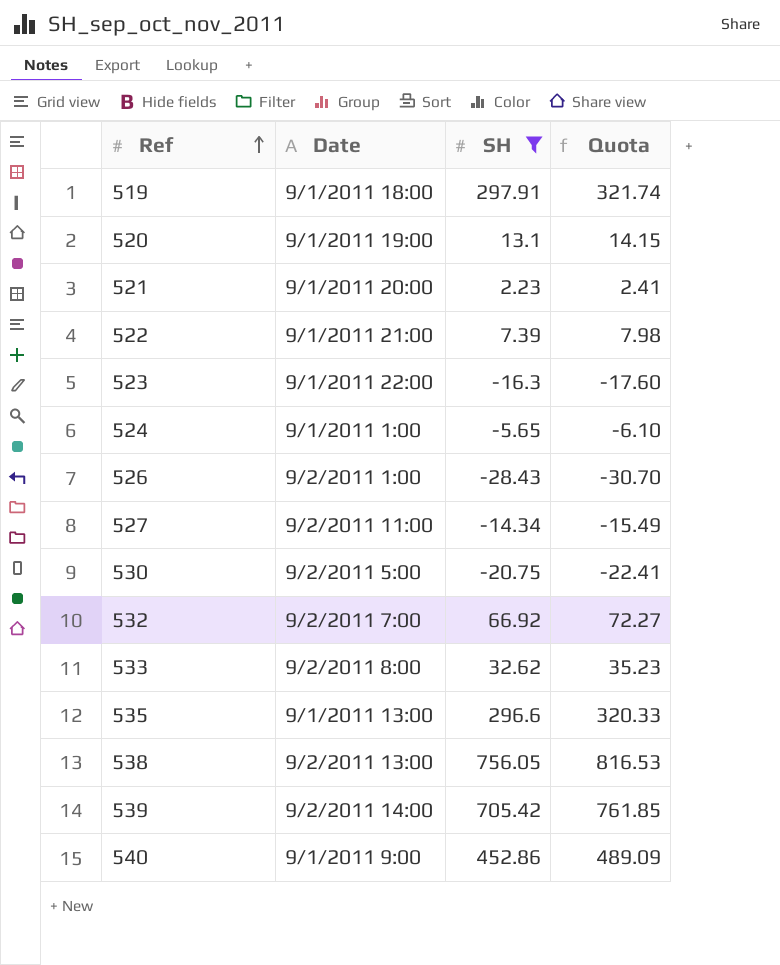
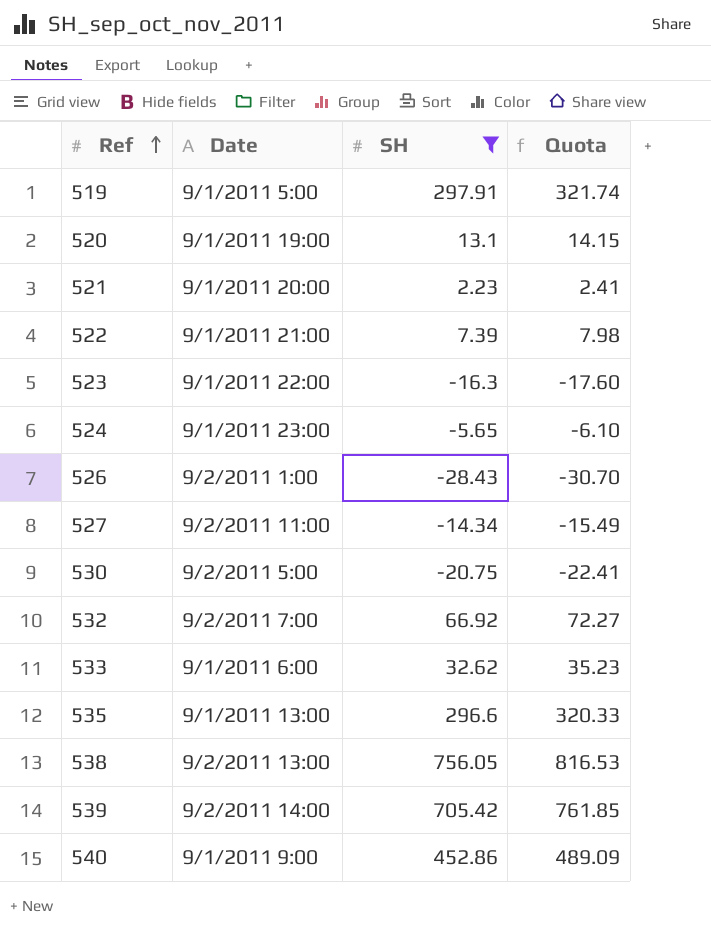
519 | Date: 9/1/2011 18:00 -> 9/1/2011 5:00
524 | Date: 9/1/2011 1:00 -> 9/1/2011 23:00
533 | Date: 9/2/2011 8:00 -> 9/1/2011 6:00

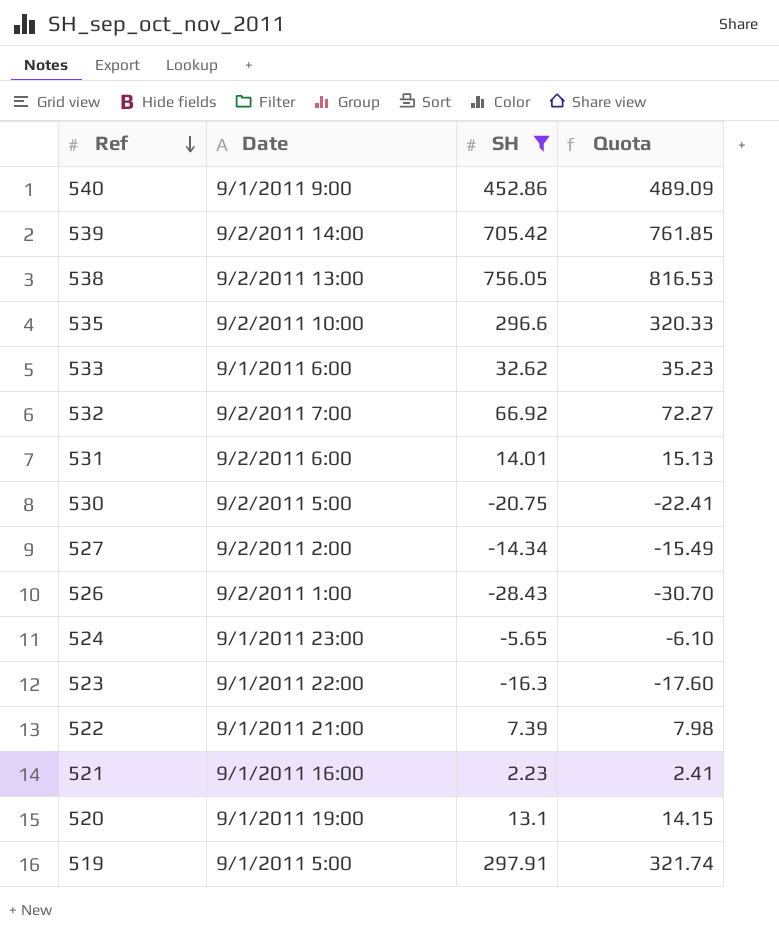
row order: Ref ascending -> Ref descending
535 | Date: 9/1/2011 13:00 -> 9/2/2011 10:00
row 531: none -> 9/2/2011 6:00 | 14.01 | 15.13
527 | Date: 9/2/2011 11:00 -> 9/2/2011 2:00
521 | Date: 9/1/2011 20:00 -> 9/1/2011 16:00

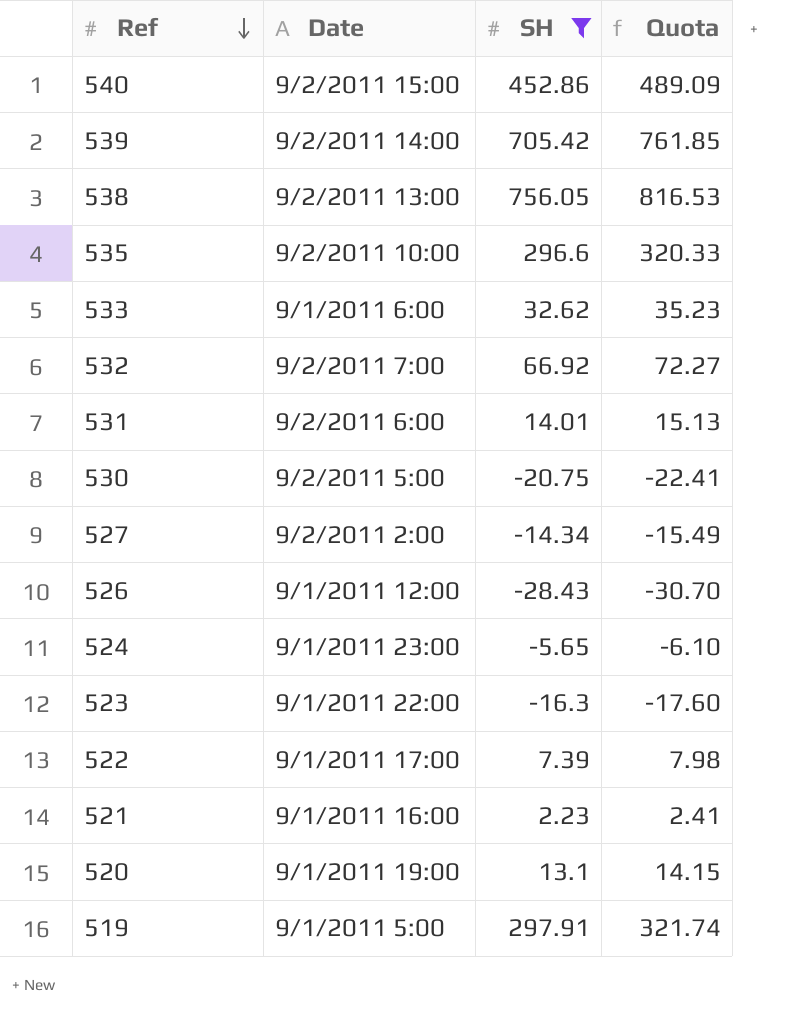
540 | Date: 9/1/2011 9:00 -> 9/2/2011 15:00
526 | Date: 9/2/2011 1:00 -> 9/1/2011 12:00
522 | Date: 9/1/2011 21:00 -> 9/1/2011 17:00

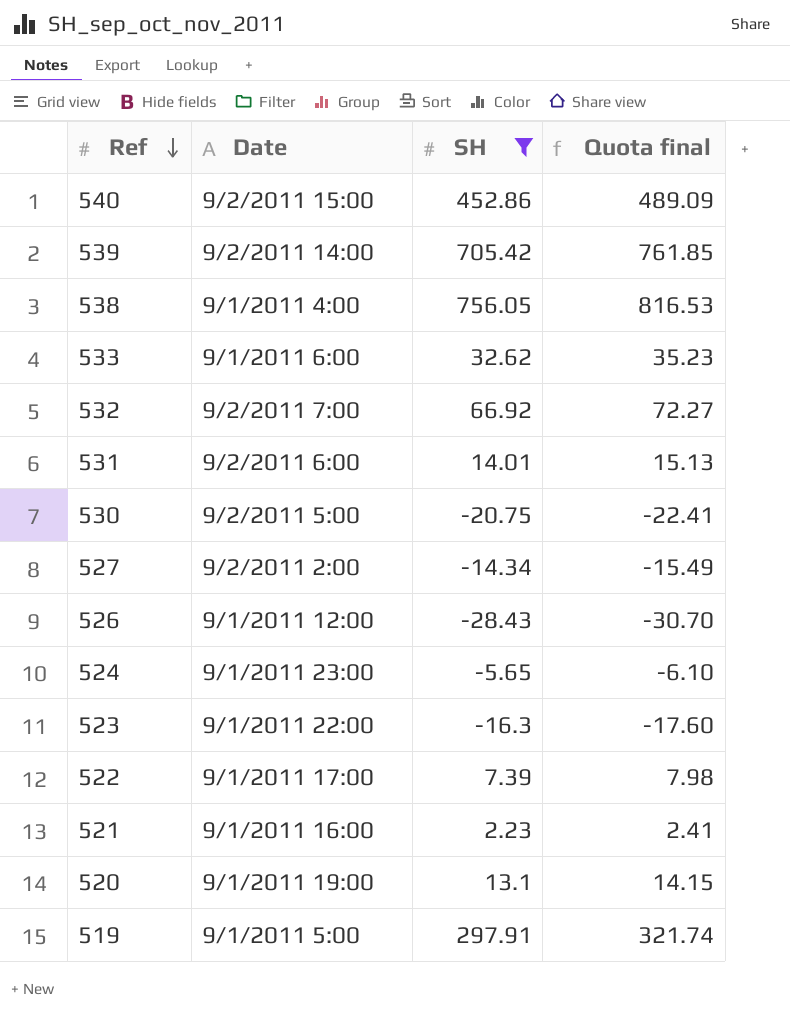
column name: Quota -> Quota final
row 535: 9/2/2011 10:00 | 296.6 | 320.33 -> none
538 | Date: 9/2/2011 13:00 -> 9/1/2011 4:00

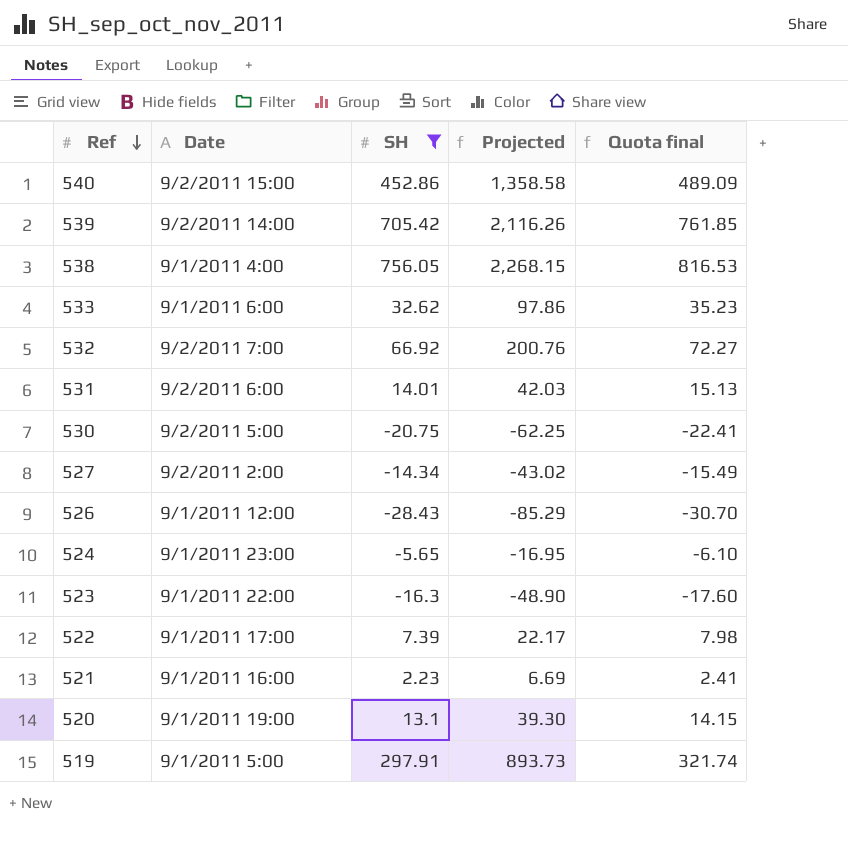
column Projected | formula: none -> [SH] * 3

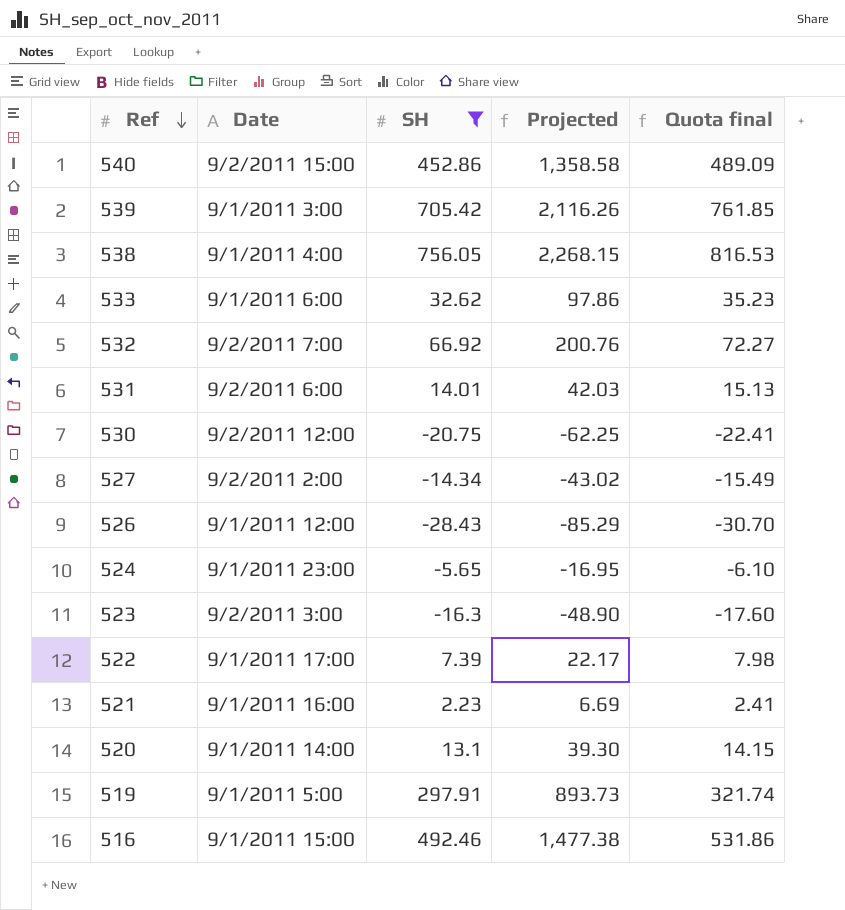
539 | Date: 9/2/2011 14:00 -> 9/1/2011 3:00
530 | Date: 9/2/2011 5:00 -> 9/2/2011 12:00
523 | Date: 9/1/2011 22:00 -> 9/2/2011 3:00
520 | Date: 9/1/2011 19:00 -> 9/1/2011 14:00
row 516: none -> 9/1/2011 15:00 | 492.46 | 1,477.38 | 531.86

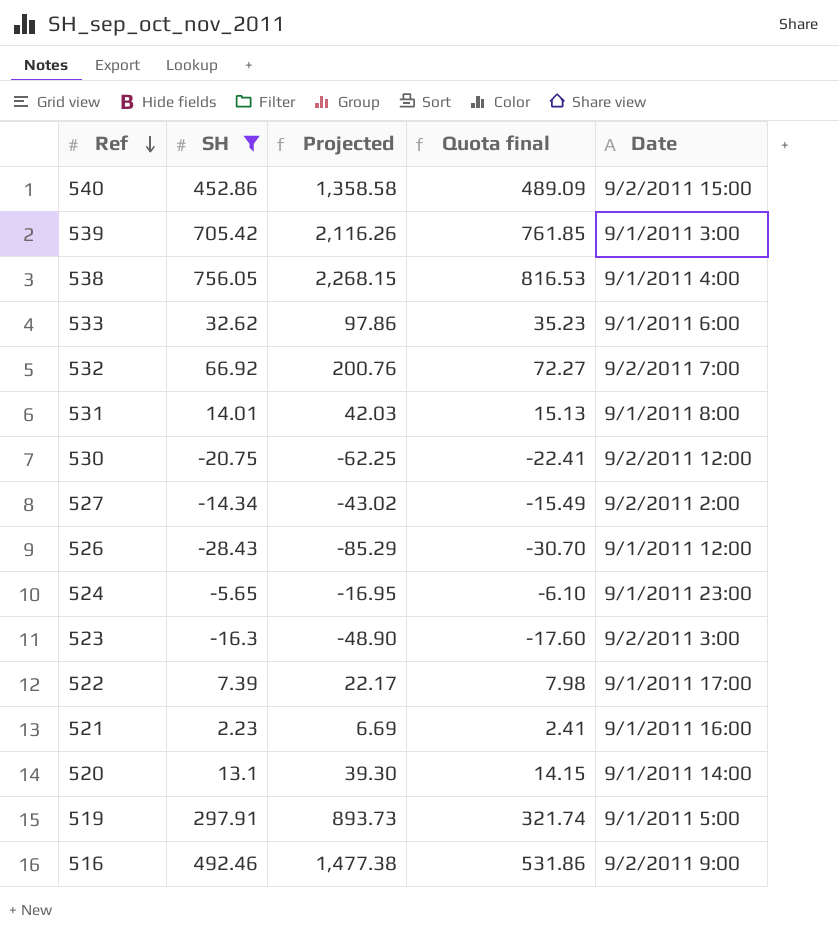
column Date | position: 2 -> 5
531 | Date: 9/2/2011 6:00 -> 9/1/2011 8:00
516 | Date: 9/1/2011 15:00 -> 9/2/2011 9:00

